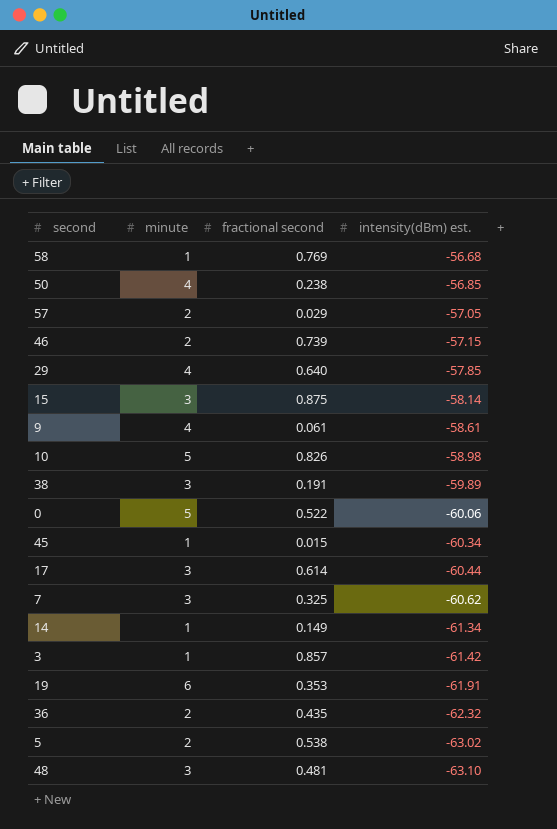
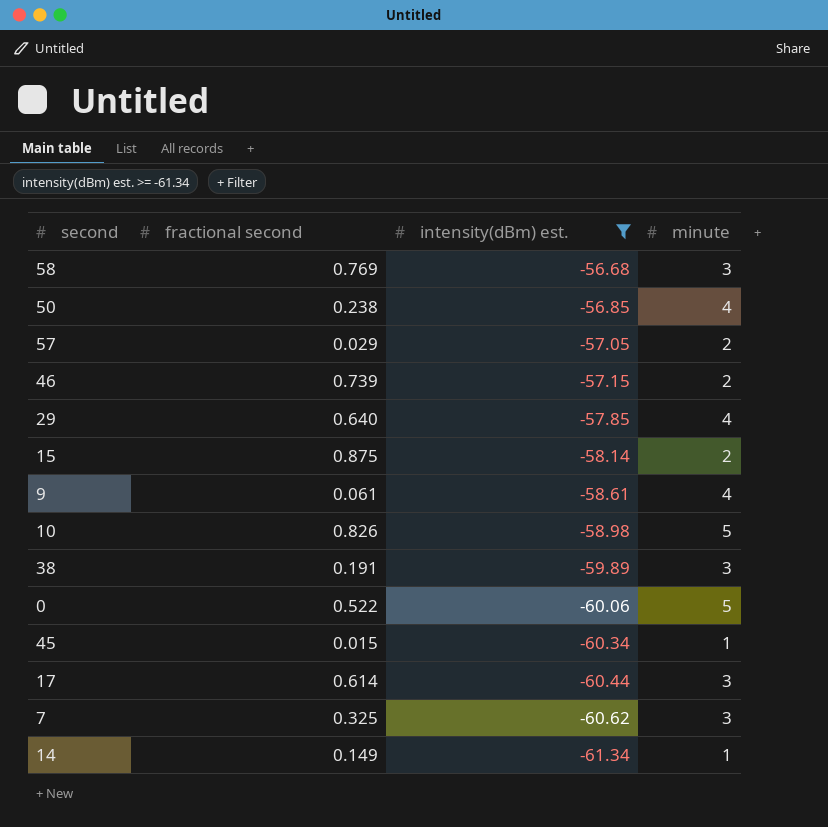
filter: none -> intensity(dBm) est. >= -61.34
column minute | position: 2 -> 4
58 | minute: 1 -> 3
15 | minute: 3 -> 2

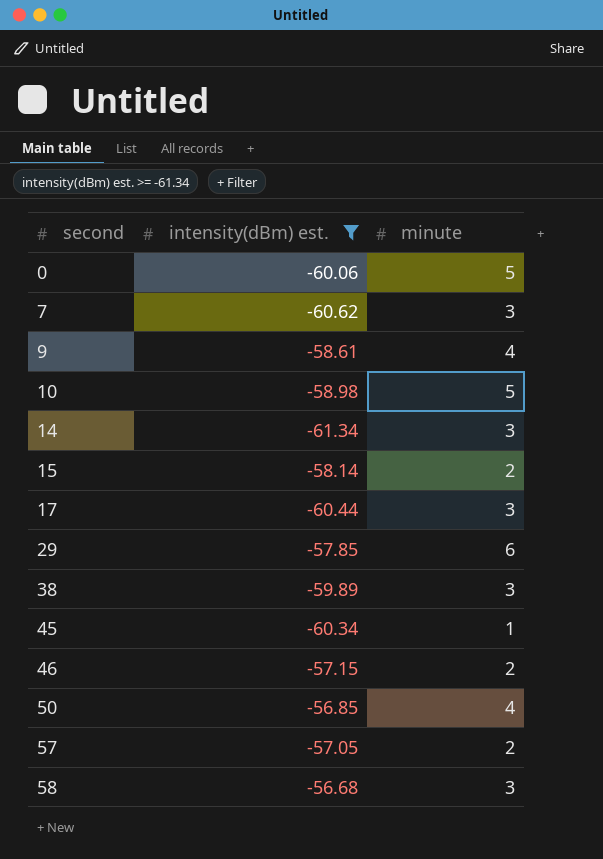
row order: intensity(dBm) est. descending -> second ascending
column fractional second | position: 2 -> none
14 | minute: 1 -> 3
29 | minute: 4 -> 6

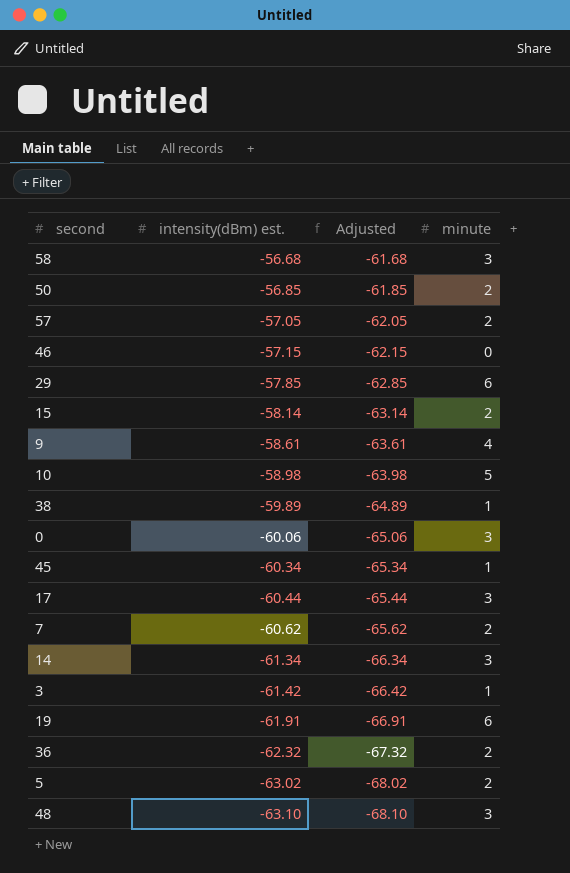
filter: intensity(dBm) est. >= -61.34 -> none
row order: second ascending -> intensity(dBm) est. descending
column Adjusted | formula: none -> [intensity(dBm) est.] - 5
50 | minute: 4 -> 2
46 | minute: 2 -> 0
38 | minute: 3 -> 1
0 | minute: 5 -> 3
7 | minute: 3 -> 2

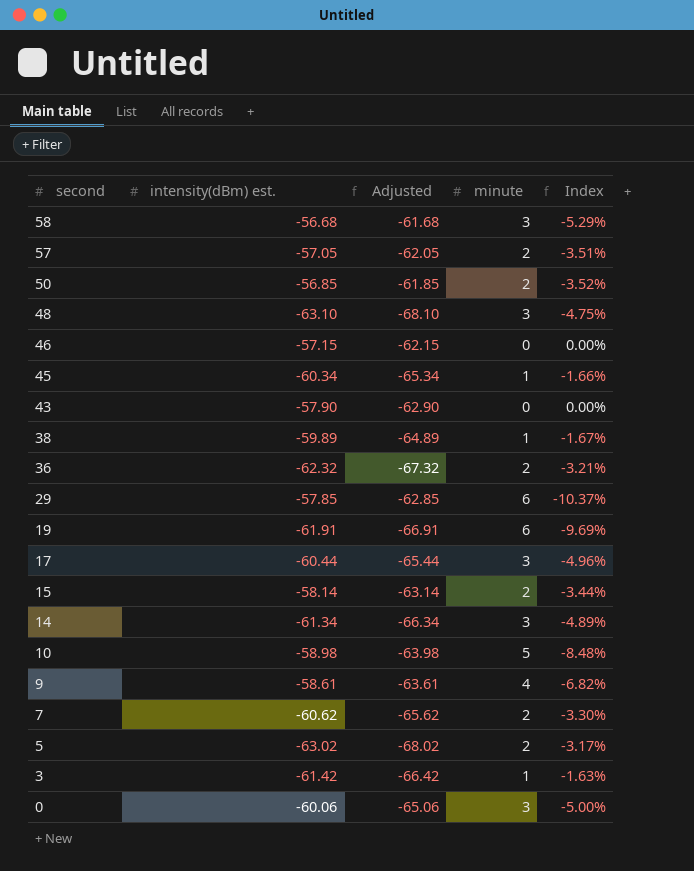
row order: intensity(dBm) est. descending -> second descending
column Index | formula: none -> [minute] / [intensity(dBm) est.]
row 43: none -> -57.90 | -62.90 | 0 | 0.00%

